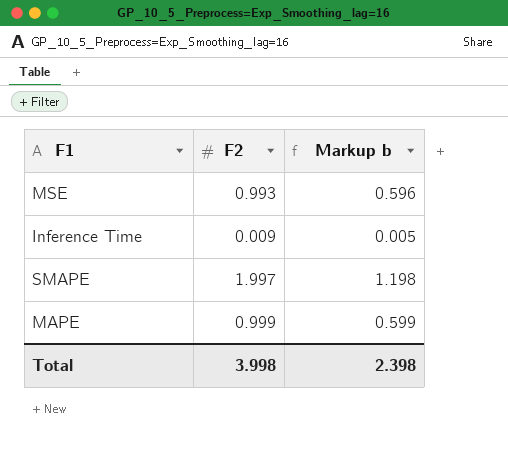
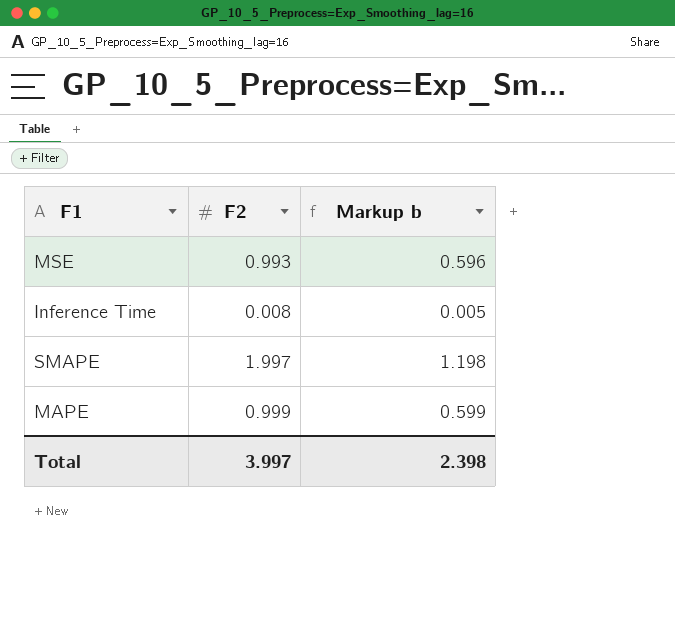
Inference Time | F2: 0.009 -> 0.008
Total | F2: 3.998 -> 3.997

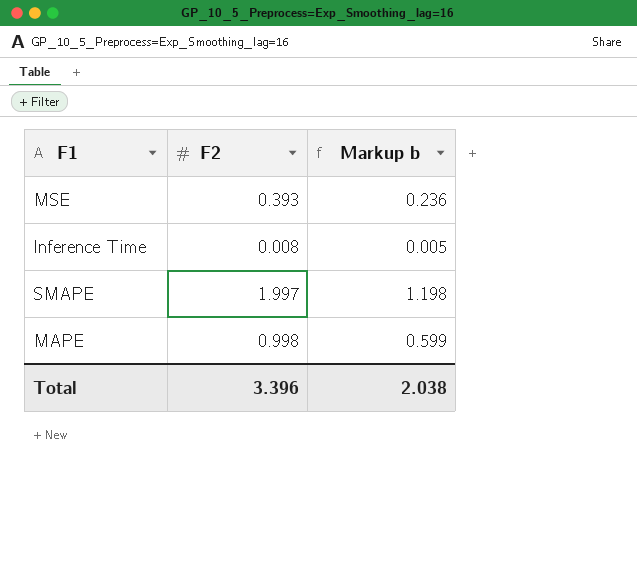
MSE | F2: 0.993 -> 0.393
MSE | Markup b: 0.596 -> 0.236
MAPE | F2: 0.999 -> 0.998
Total | F2: 3.997 -> 3.396
Total | Markup b: 2.398 -> 2.038

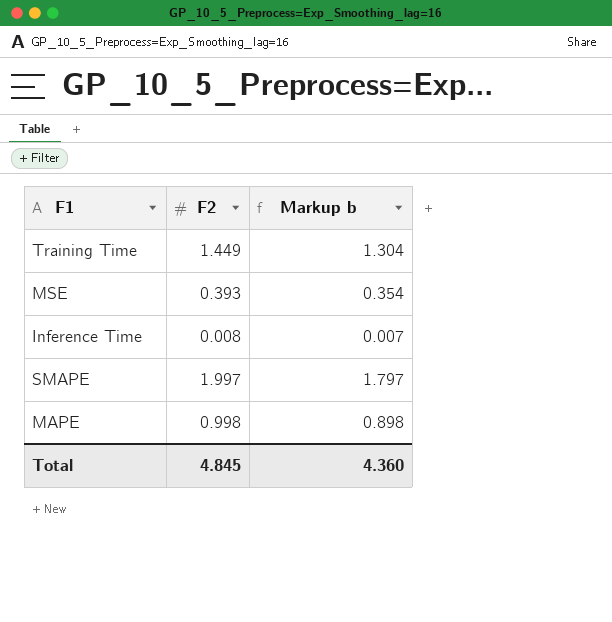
column Markup b | formula: [F2] * 0.6 -> [F2] * 0.9
row Training Time: none -> 1.449 | 1.304
Total | F2: 3.396 -> 4.845
Total | Markup b: 2.038 -> 4.360

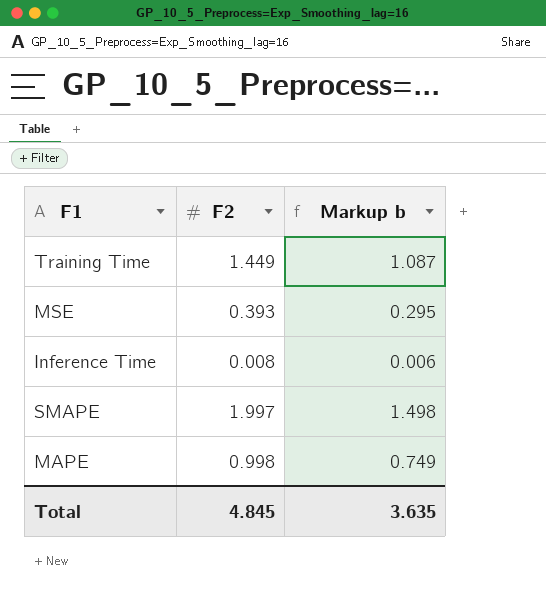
column Markup b | formula: [F2] * 0.9 -> [F2] * 0.75
Total | Markup b: 4.360 -> 3.635

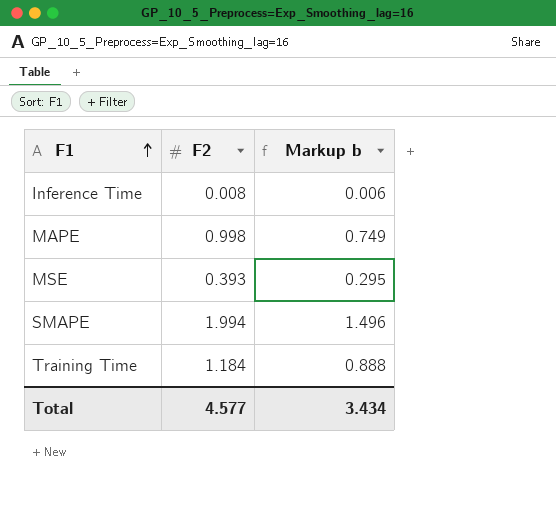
row order: none -> F1 ascending
SMAPE | F2: 1.997 -> 1.994
SMAPE | Markup b: 1.498 -> 1.496
Training Time | F2: 1.449 -> 1.184
Training Time | Markup b: 1.087 -> 0.888
Total | F2: 4.845 -> 4.577
Total | Markup b: 3.635 -> 3.434

